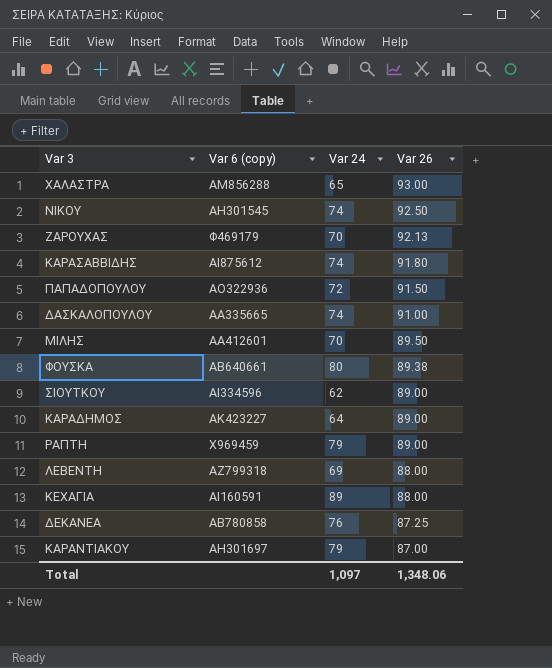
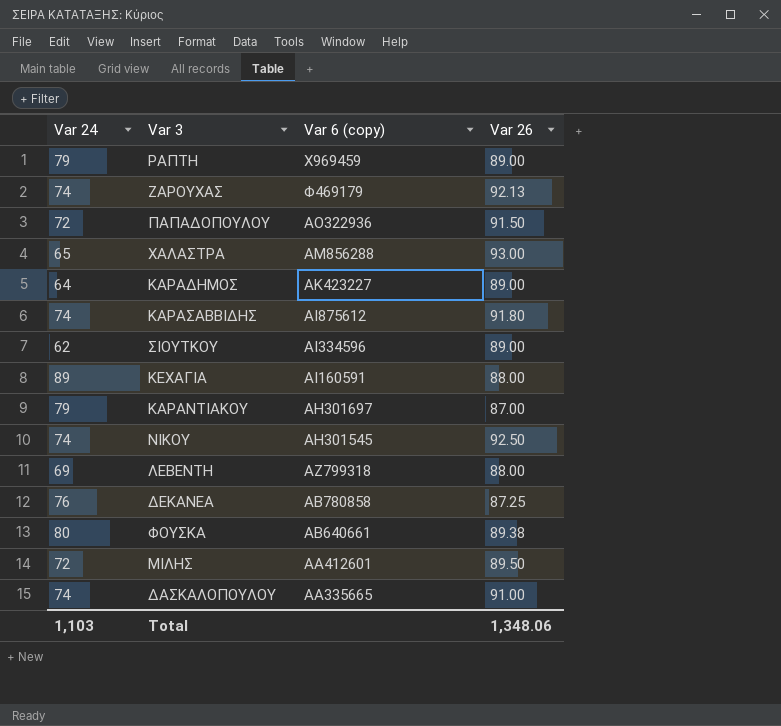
row order: Var 26 descending -> Var 6 (copy) descending
column Var 24 | position: 3 -> 1
ΖΑΡΟΥΧΑΣ | Var 24: 70 -> 74
ΜΙΛΗΣ | Var 24: 70 -> 72
Total | Var 24: 1,097 -> 1,103

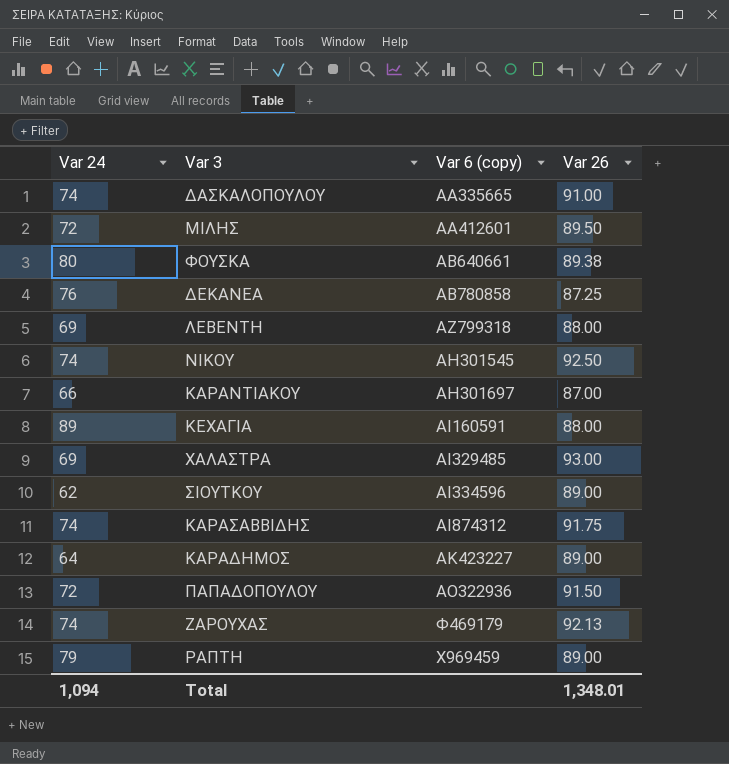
row order: Var 6 (copy) descending -> Var 6 (copy) ascending
ΚΑΡΑΝΤΙΑΚΟΥ | Var 24: 79 -> 66
ΧΑΛΑΣΤΡΑ | Var 24: 65 -> 69
ΧΑΛΑΣΤΡΑ | Var 6 (copy): ΑΜ856288 -> ΑΙ329485
ΚΑΡΑΣΑΒΒΙΔΗΣ | Var 6 (copy): ΑΙ875612 -> ΑΙ874312
ΚΑΡΑΣΑΒΒΙΔΗΣ | Var 26: 91.80 -> 91.75
Total | Var 24: 1,103 -> 1,094
Total | Var 26: 1,348.06 -> 1,348.01

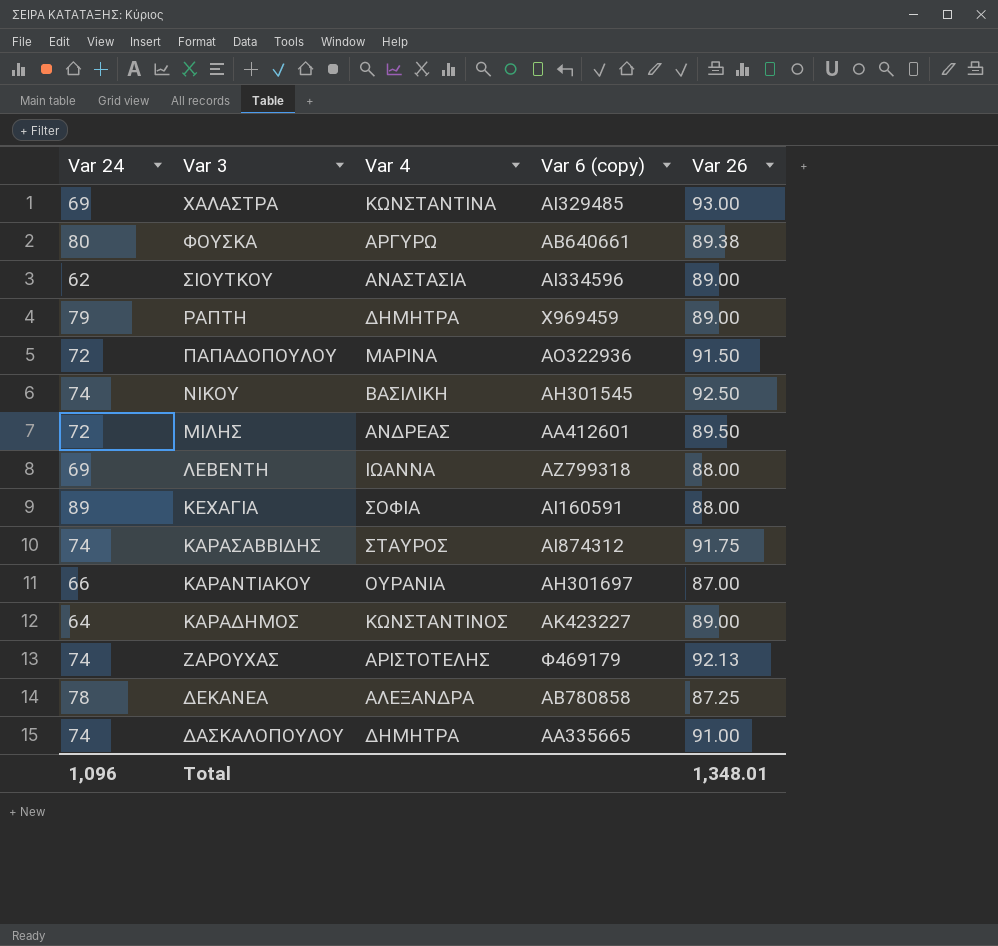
row order: Var 6 (copy) ascending -> Var 3 descending
column Var 4 | position: none -> 3
ΔΕΚΑΝΕΑ | Var 24: 76 -> 78
Total | Var 24: 1,094 -> 1,096

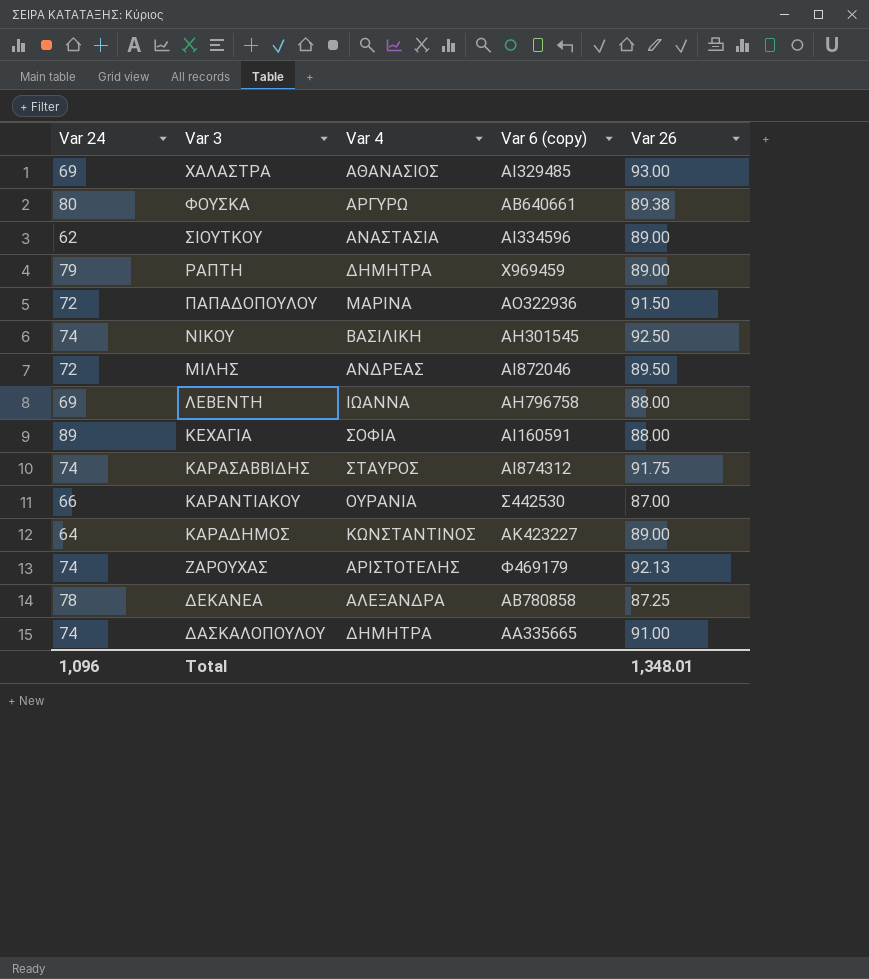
ΧΑΛΑΣΤΡΑ | Var 4: ΚΩΝΣΤΑΝΤΙΝΑ -> ΑΘΑΝΑΣΙΟΣ
ΜΙΛΗΣ | Var 6 (copy): ΑΑ412601 -> ΑΙ872046
ΛΕΒΕΝΤΗ | Var 6 (copy): ΑΖ799318 -> ΑΗ796758
ΚΑΡΑΝΤΙΑΚΟΥ | Var 6 (copy): ΑΗ301697 -> Σ442530

